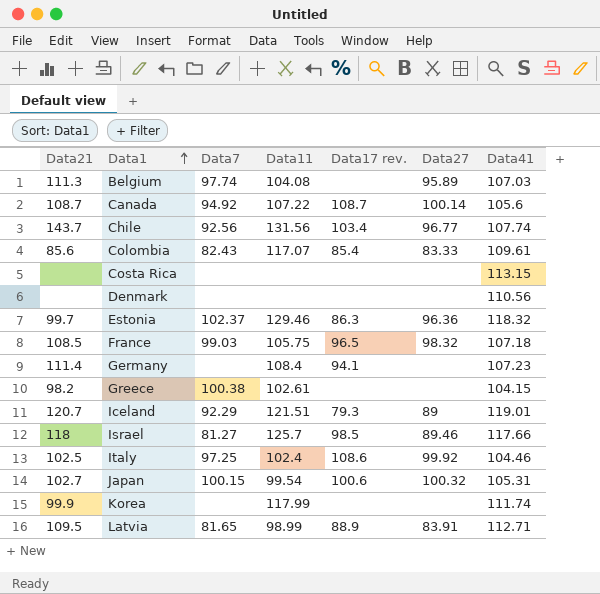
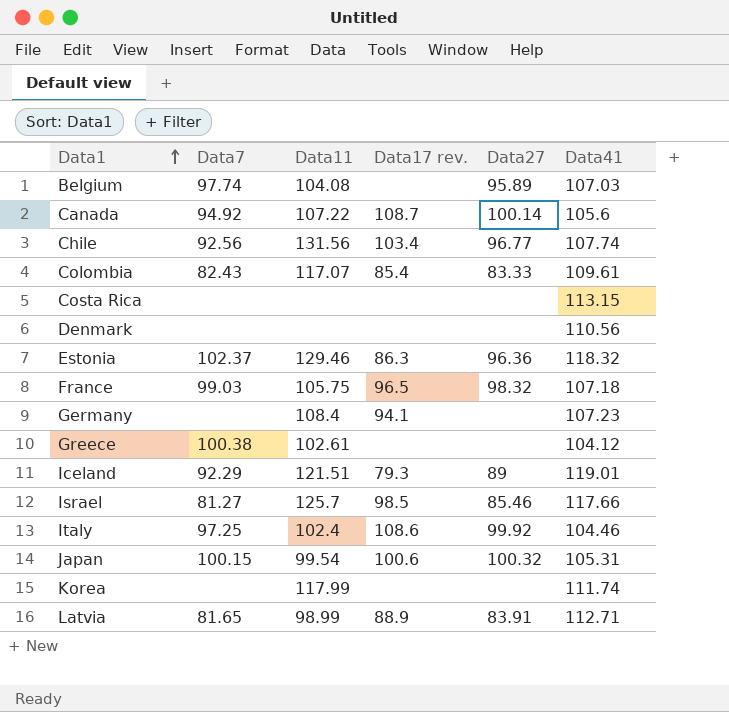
column Data21 | position: 1 -> none
Greece | Data41: 104.15 -> 104.12
Israel | Data27: 89.46 -> 85.46

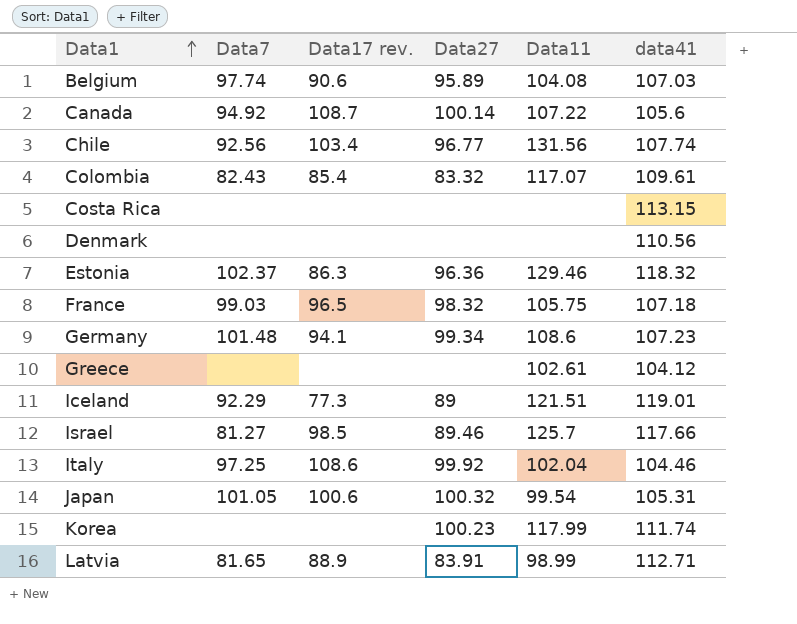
column Data11 | position: 3 -> 5
column name: Data41 -> data41
Belgium | Data17 rev.: none -> 90.6
Colombia | Data27: 83.33 -> 83.32
Germany | Data7: none -> 101.48
Germany | Data27: none -> 99.34
Germany | Data11: 108.4 -> 108.6
Greece | Data7: 100.38 -> none
Iceland | Data17 rev.: 79.3 -> 77.3
Israel | Data27: 85.46 -> 89.46
Italy | Data11: 102.4 -> 102.04
Japan | Data7: 100.15 -> 101.05
Korea | Data27: none -> 100.23

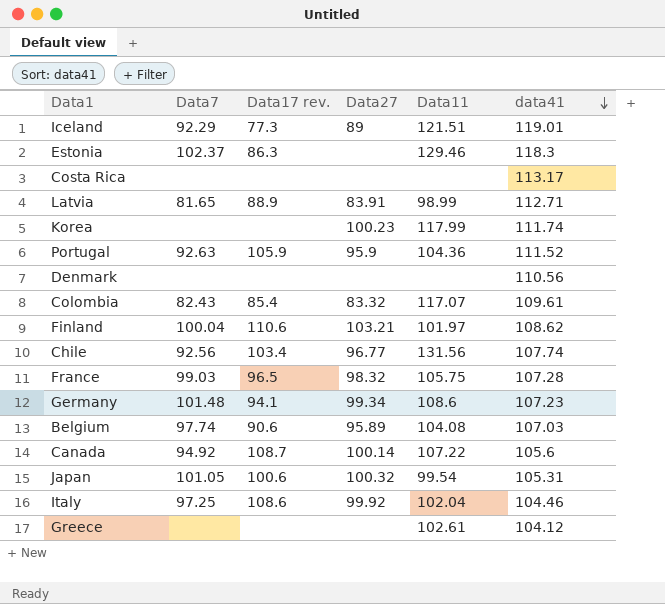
row order: Data1 ascending -> data41 descending
row Israel: 81.27 | 98.5 | 89.46 | 125.7 | 117.66 -> none
Estonia | Data27: 96.36 -> none
Estonia | data41: 118.32 -> 118.3
Costa Rica | data41: 113.15 -> 113.17
row Portugal: none -> 92.63 | 105.9 | 95.9 | 104.36 | 111.52
row Finland: none -> 100.04 | 110.6 | 103.21 | 101.97 | 108.62
France | data41: 107.18 -> 107.28

